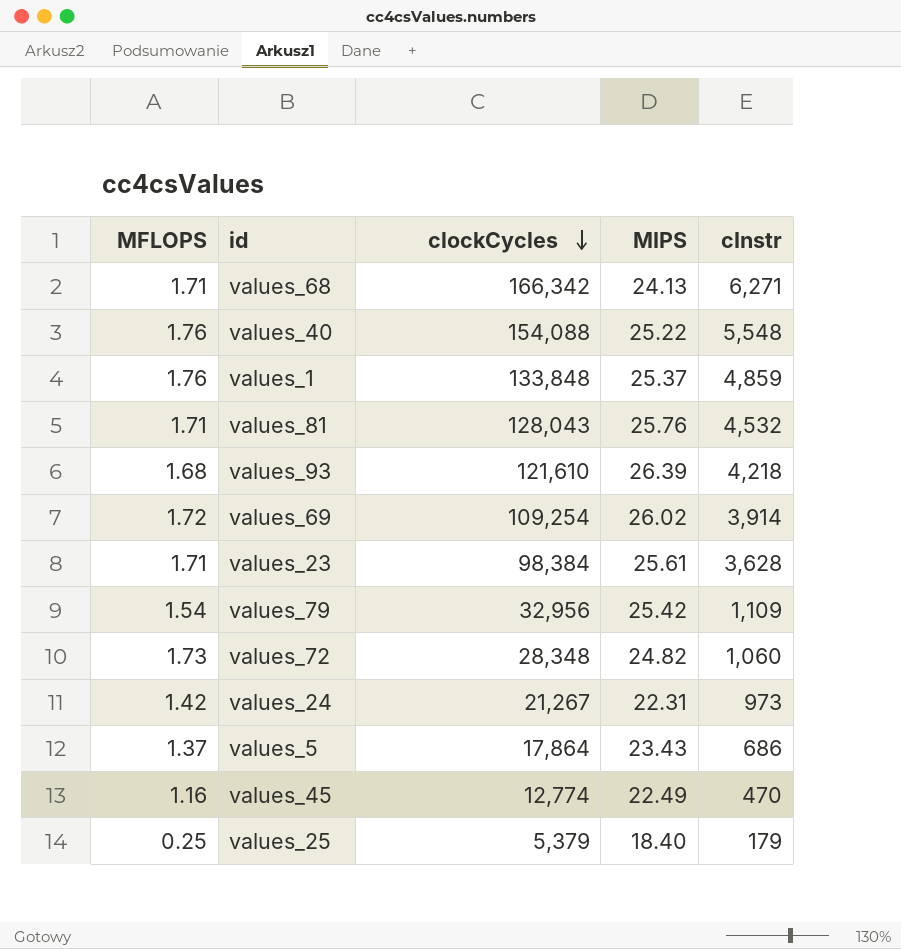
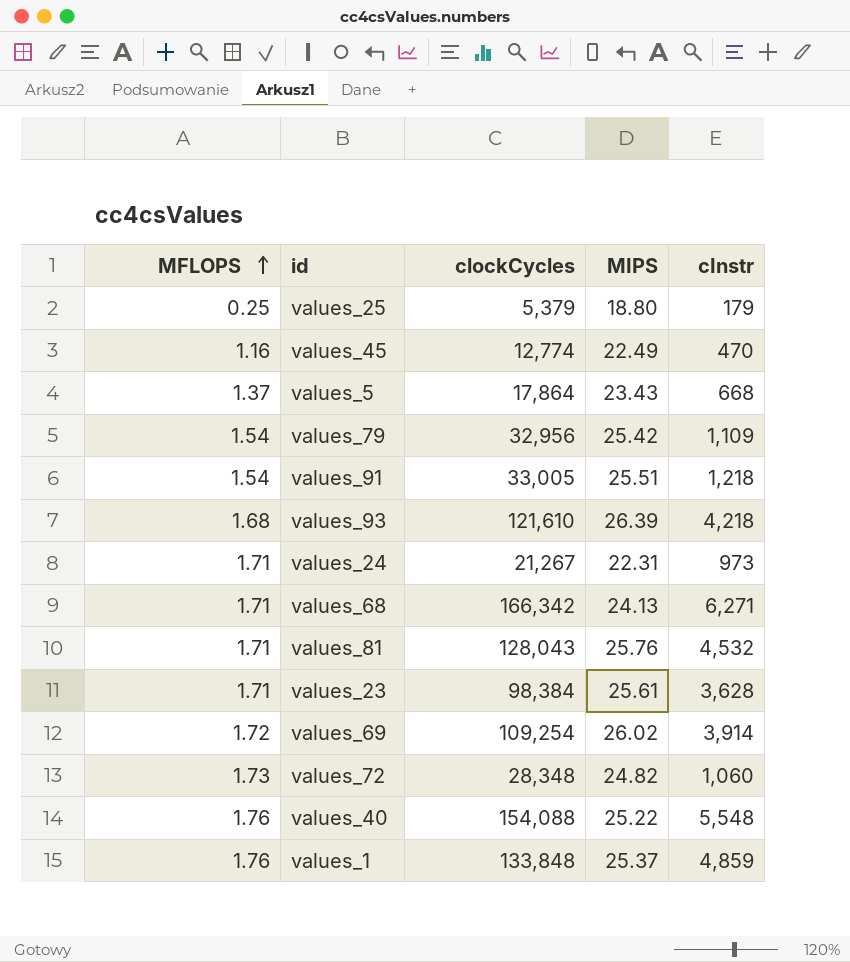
row order: clockCycles descending -> MFLOPS ascending
values_25 | MIPS: 18.40 -> 18.80
values_5 | cInstr: 686 -> 668
row values_91: none -> 1.54 | 33,005 | 25.51 | 1,218
values_24 | MFLOPS: 1.42 -> 1.71

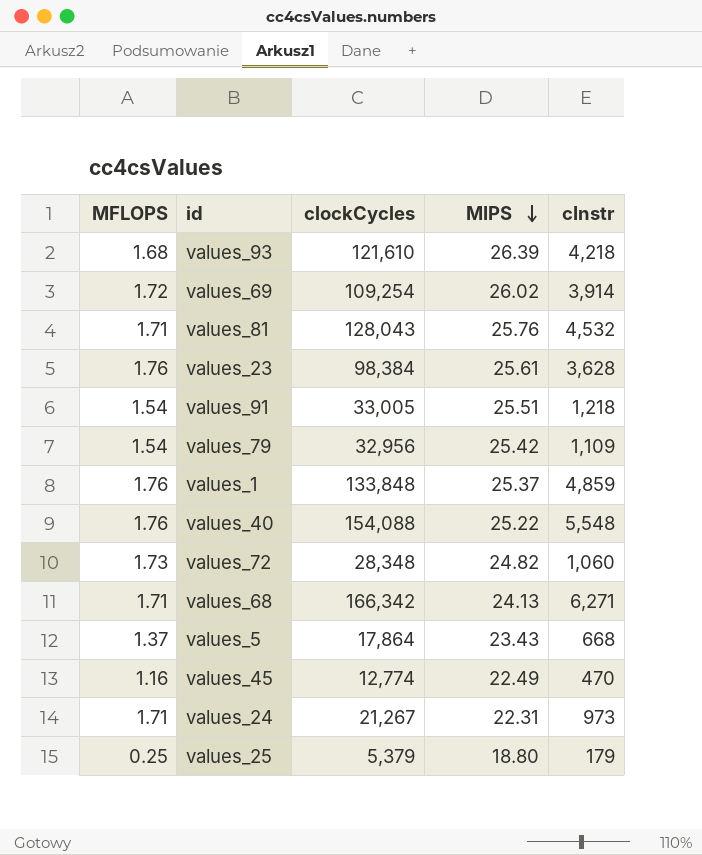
row order: MFLOPS ascending -> MIPS descending
values_23 | MFLOPS: 1.71 -> 1.76

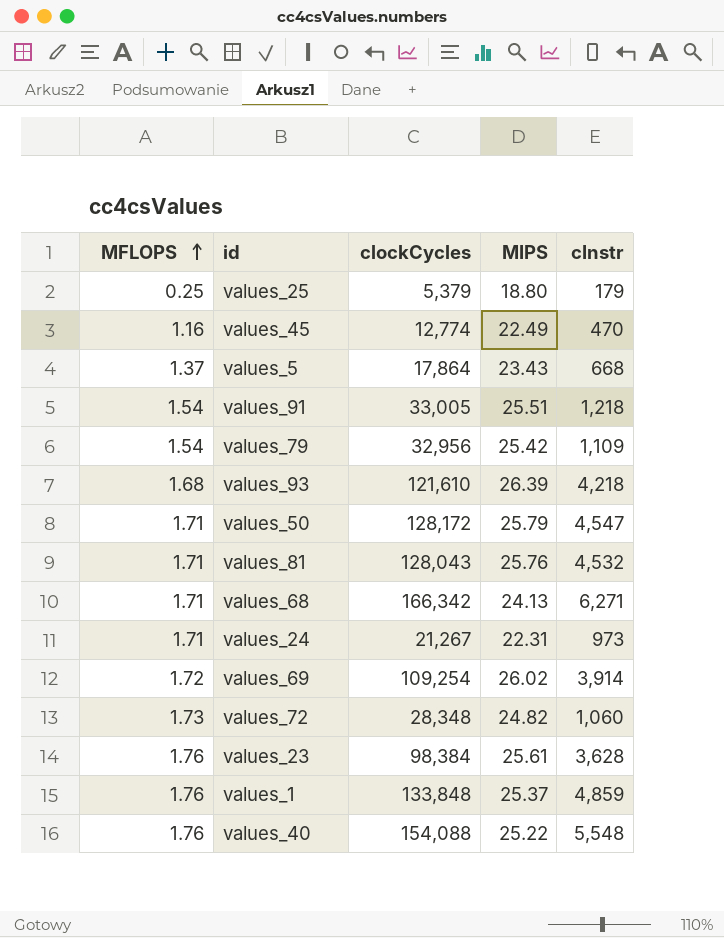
row order: MIPS descending -> MFLOPS ascending
row values_50: none -> 1.71 | 128,172 | 25.79 | 4,547

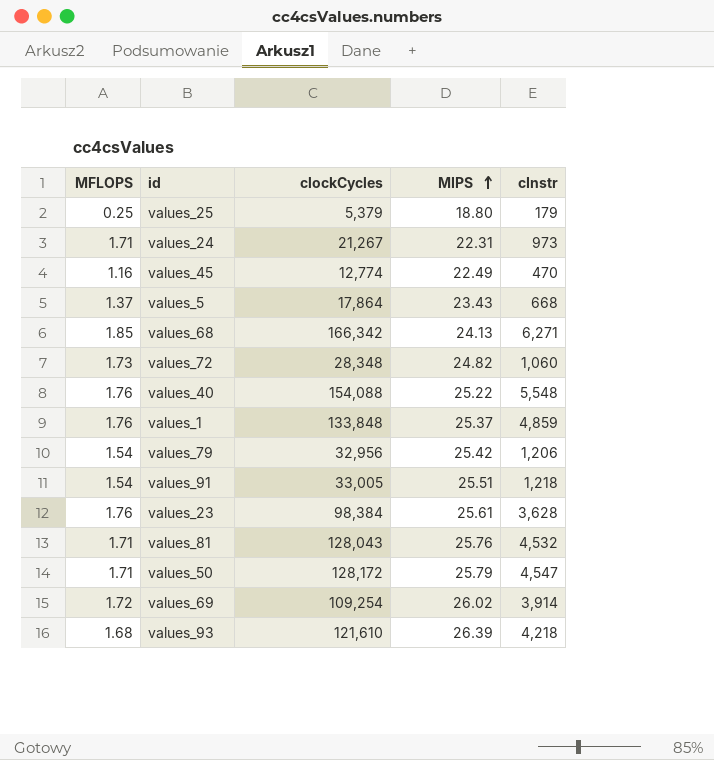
row order: MFLOPS ascending -> MIPS ascending
values_68 | MFLOPS: 1.71 -> 1.85
values_79 | cInstr: 1,109 -> 1,206

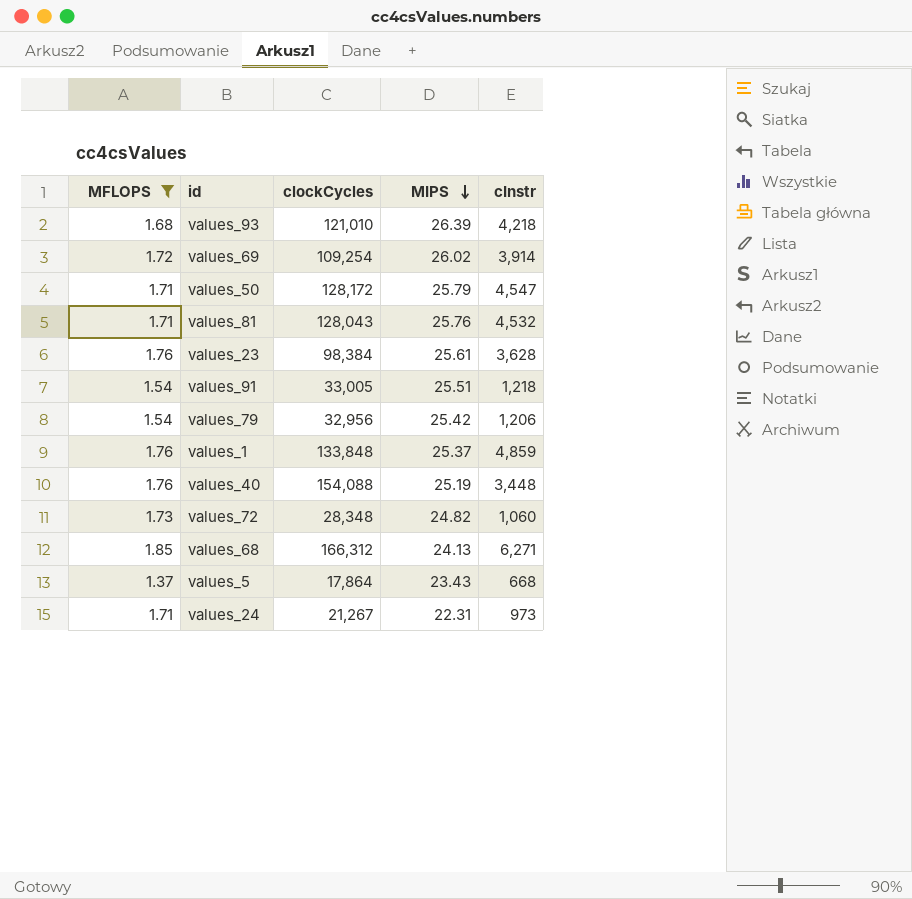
filter: none -> MFLOPS >= 1.37
row order: MIPS ascending -> MIPS descending
values_93 | clockCycles: 121,610 -> 121,010
values_40 | MIPS: 25.22 -> 25.19
values_40 | cInstr: 5,548 -> 3,448
values_68 | clockCycles: 166,342 -> 166,312

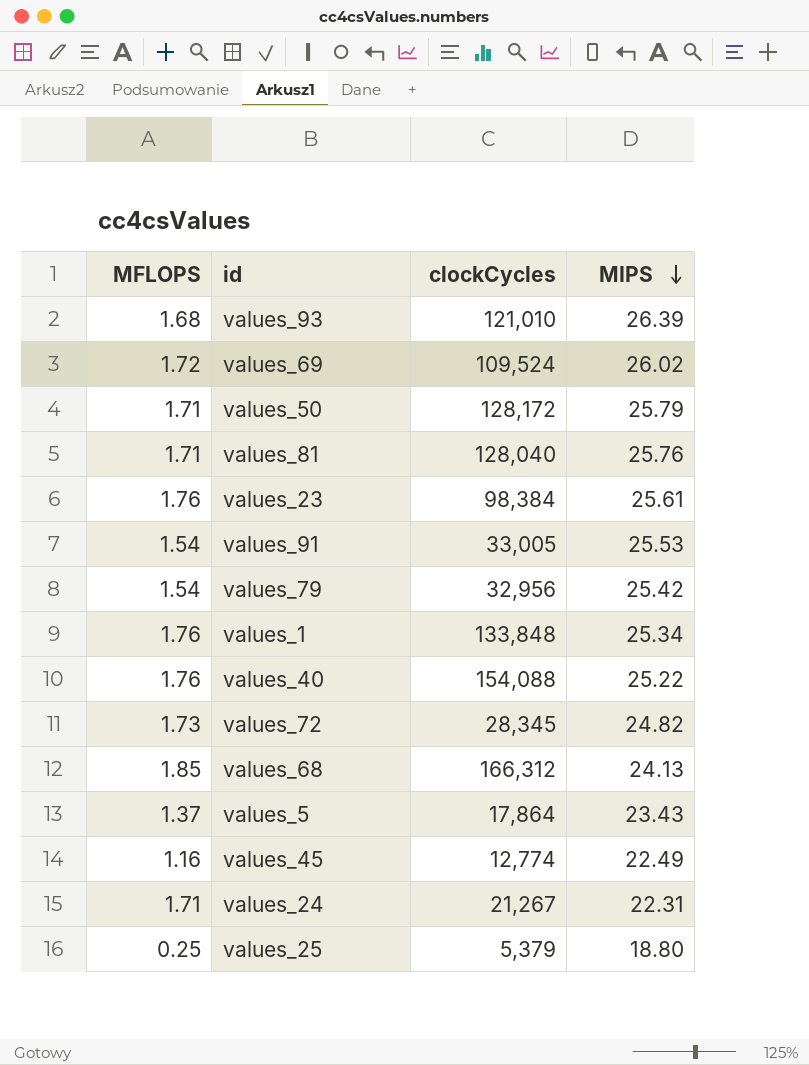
filter: MFLOPS >= 1.37 -> none
column cInstr | position: 5 -> none
values_69 | clockCycles: 109,254 -> 109,524
values_81 | clockCycles: 128,043 -> 128,040
values_91 | MIPS: 25.51 -> 25.53
values_1 | MIPS: 25.37 -> 25.34
values_40 | MIPS: 25.19 -> 25.22
values_72 | clockCycles: 28,348 -> 28,345

